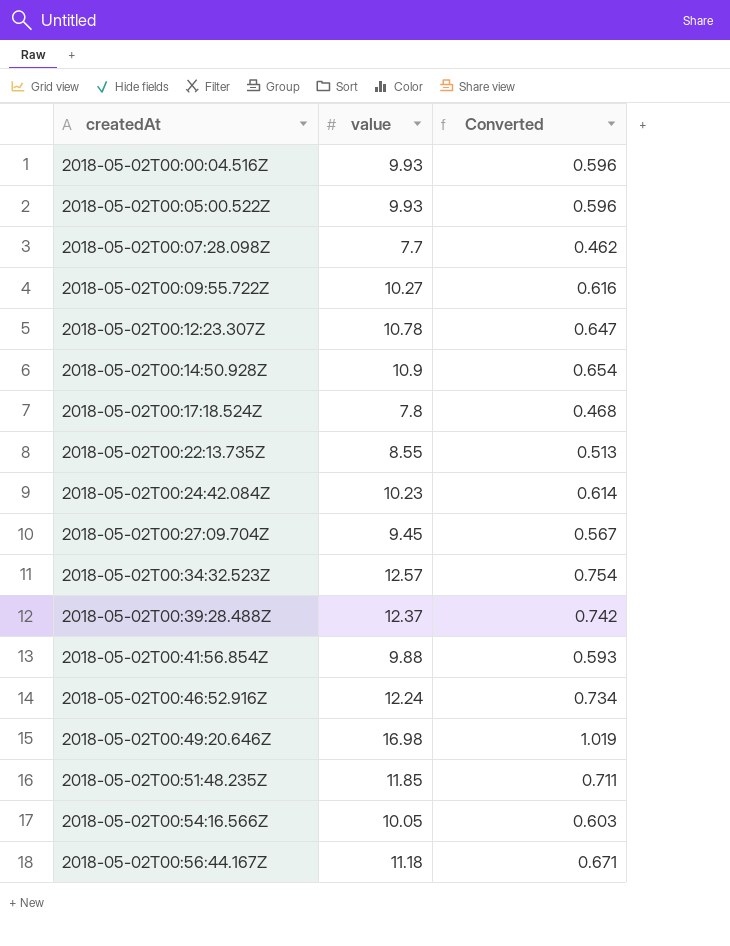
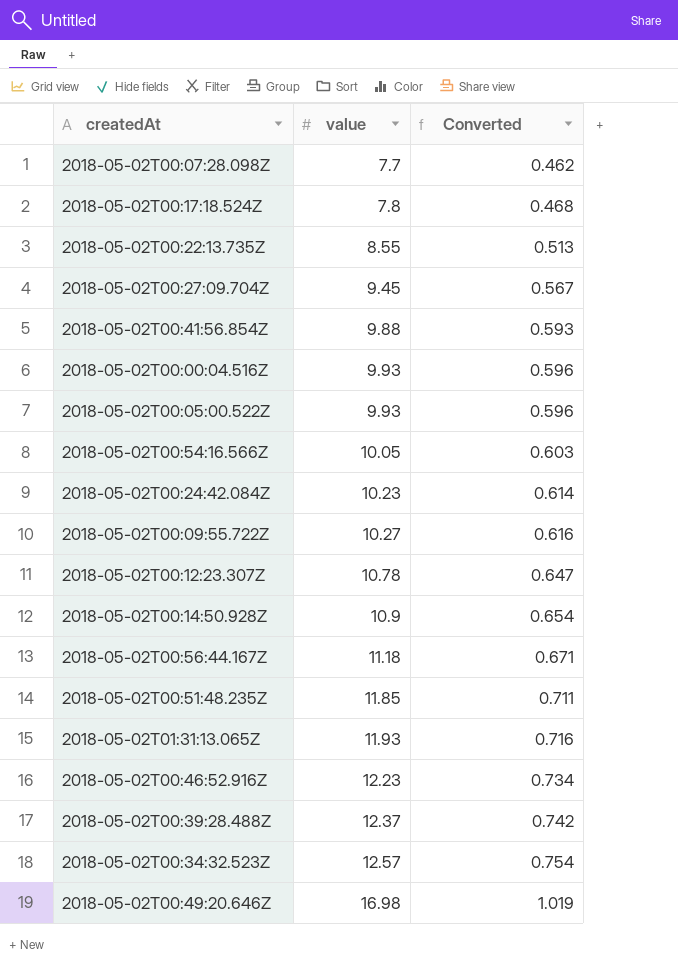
row order: createdAt ascending -> value ascending
row 2018-05-02T01:31:13.065Z: none -> 11.93 | 0.716
2018-05-02T00:46:52.916Z | value: 12.24 -> 12.23

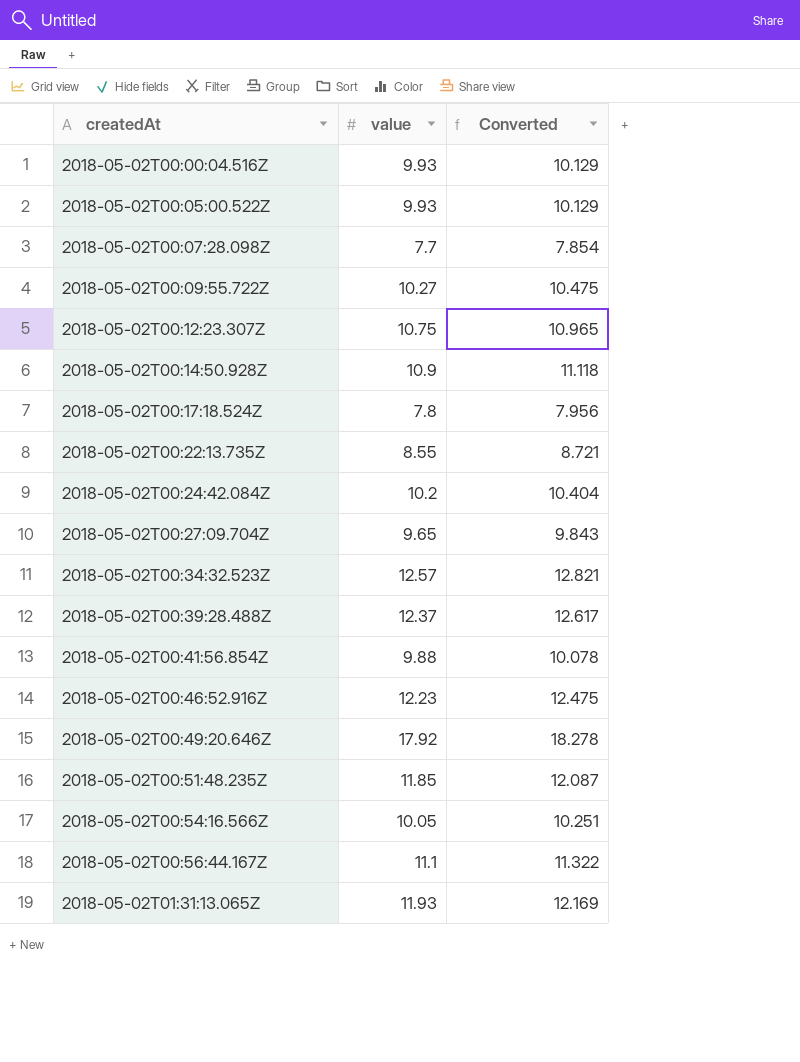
row order: value ascending -> createdAt ascending
column Converted | formula: [value] * 0.06 -> [value] * 1.02
2018-05-02T00:12:23.307Z | value: 10.78 -> 10.75
2018-05-02T00:24:42.084Z | value: 10.23 -> 10.2
2018-05-02T00:27:09.704Z | value: 9.45 -> 9.65
2018-05-02T00:49:20.646Z | value: 16.98 -> 17.92
2018-05-02T00:56:44.167Z | value: 11.18 -> 11.1

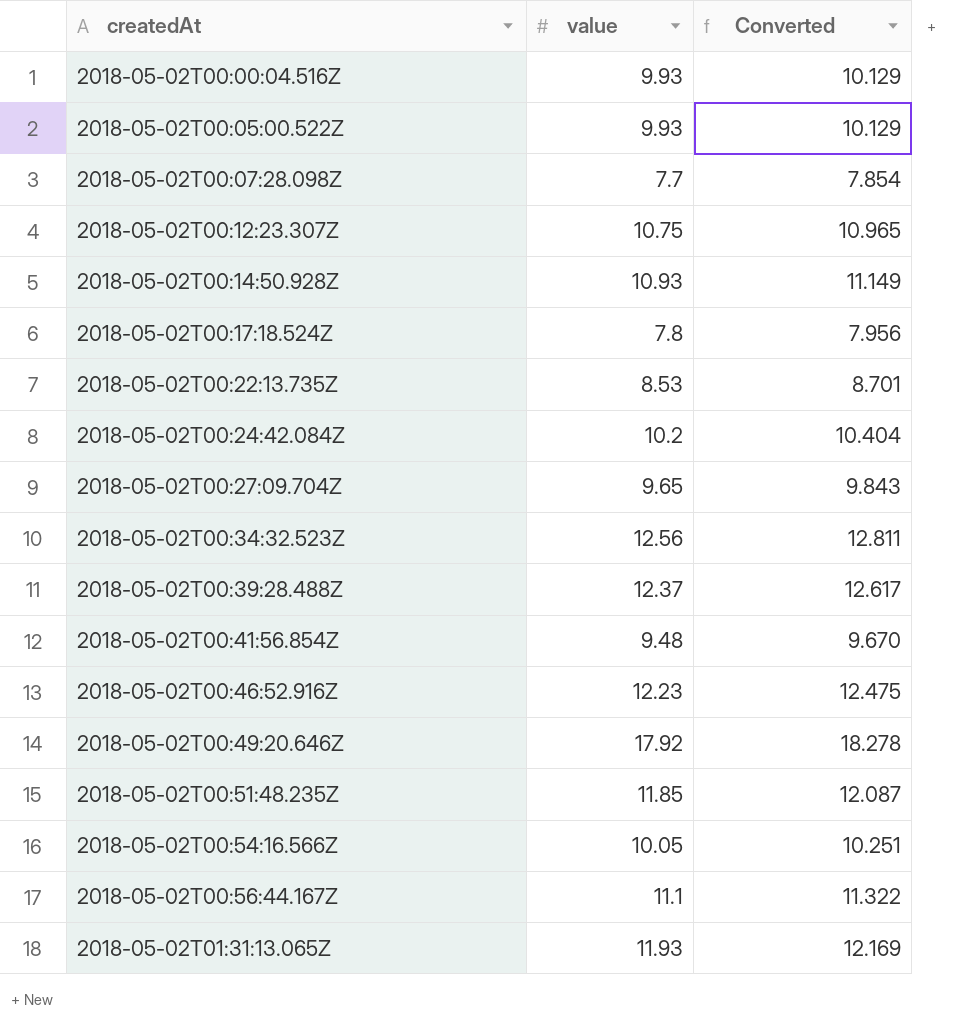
row 2018-05-02T00:09:55.722Z: 10.27 | 10.475 -> none
2018-05-02T00:14:50.928Z | value: 10.9 -> 10.93
2018-05-02T00:14:50.928Z | Converted: 11.118 -> 11.149
2018-05-02T00:22:13.735Z | value: 8.55 -> 8.53
2018-05-02T00:22:13.735Z | Converted: 8.721 -> 8.701
2018-05-02T00:34:32.523Z | value: 12.57 -> 12.56
2018-05-02T00:34:32.523Z | Converted: 12.821 -> 12.811
2018-05-02T00:41:56.854Z | value: 9.88 -> 9.48
2018-05-02T00:41:56.854Z | Converted: 10.078 -> 9.670

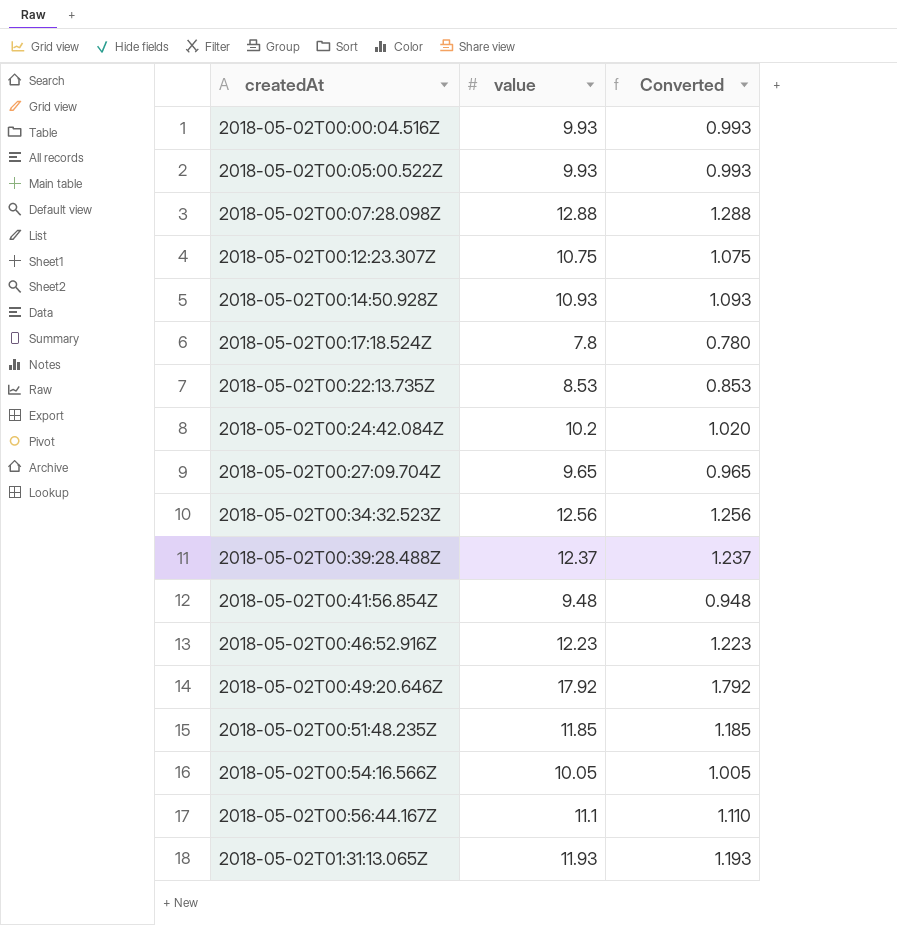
column Converted | formula: [value] * 1.02 -> [value] * 0.1
2018-05-02T00:07:28.098Z | value: 7.7 -> 12.88

